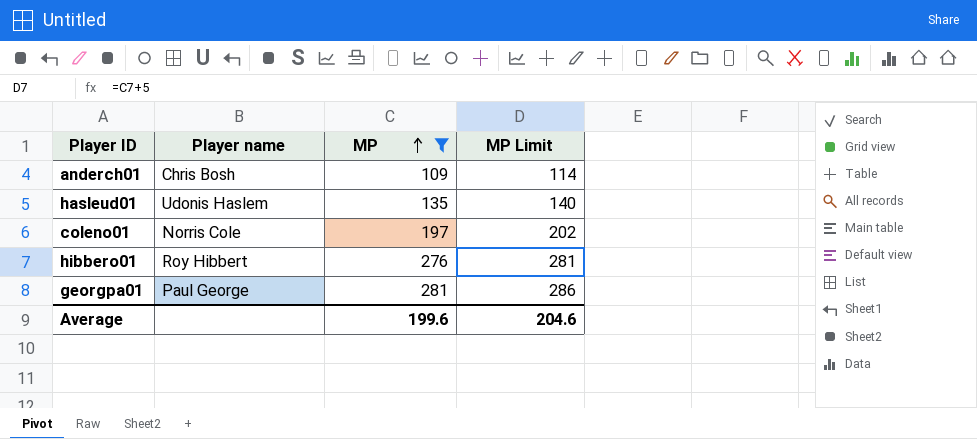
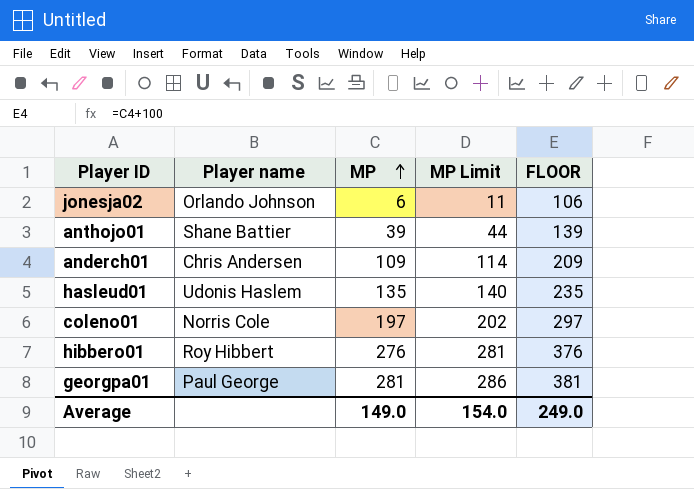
filter: MP >= 109 -> none
column FLOOR | formula: none -> [MP] + 100
anderch01 | Player name: Chris Bosh -> Chris Andersen
Average | MP: 199.6 -> 149.0
Average | MP Limit: 204.6 -> 154.0

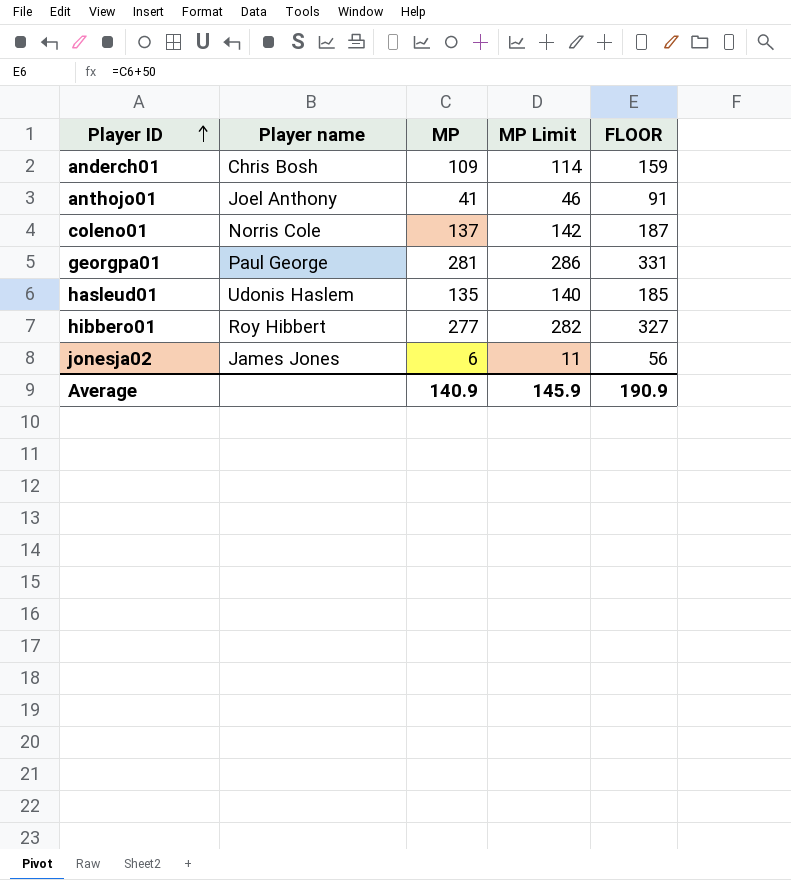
row order: MP ascending -> Player ID ascending
column FLOOR | formula: [MP] + 100 -> [MP] + 50
anderch01 | Player name: Chris Andersen -> Chris Bosh
anthojo01 | Player name: Shane Battier -> Joel Anthony
anthojo01 | MP: 39 -> 41
anthojo01 | MP Limit: 44 -> 46
coleno01 | MP: 197 -> 137
coleno01 | MP Limit: 202 -> 142
hibbero01 | MP: 276 -> 277
hibbero01 | MP Limit: 281 -> 282
jonesja02 | Player name: Orlando Johnson -> James Jones
Average | MP: 149.0 -> 140.9
Average | MP Limit: 154.0 -> 145.9
Average | FLOOR: 249.0 -> 190.9

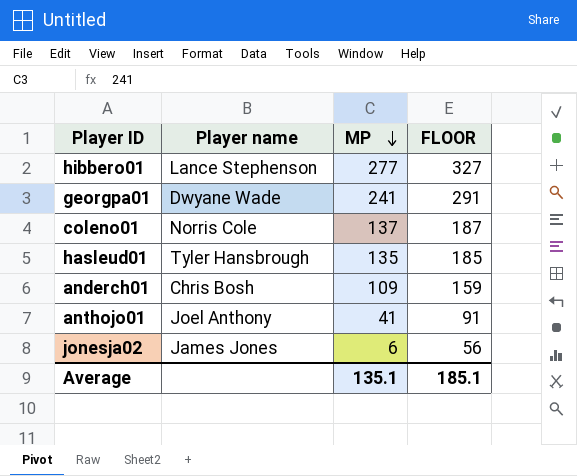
row order: Player ID ascending -> MP descending
column MP Limit | formula: [MP] + 5 -> none
hibbero01 | Player name: Roy Hibbert -> Lance Stephenson
georgpa01 | Player name: Paul George -> Dwyane Wade
georgpa01 | MP: 281 -> 241
georgpa01 | FLOOR: 331 -> 291
hasleud01 | Player name: Udonis Haslem -> Tyler Hansbrough
Average | MP: 140.9 -> 135.1
Average | FLOOR: 190.9 -> 185.1

